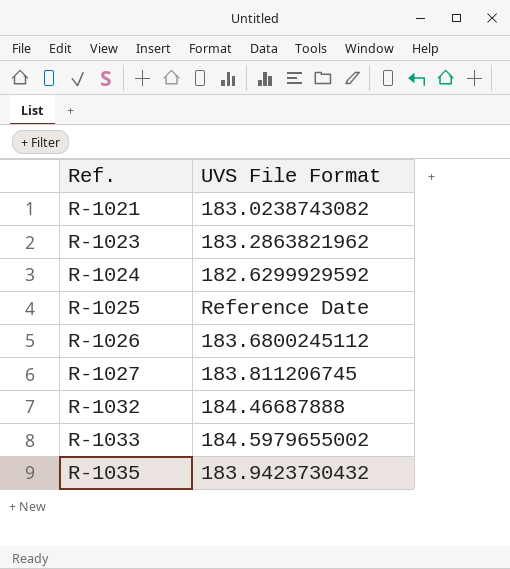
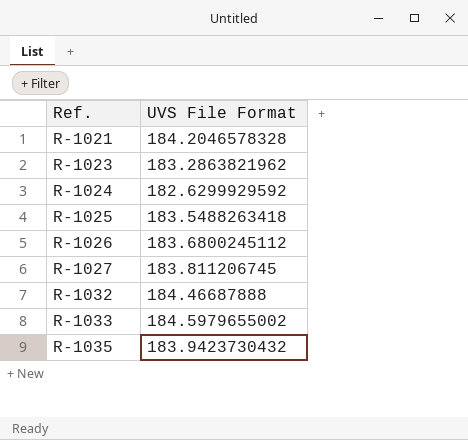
R-1021 | UVS File Format: 183.0238743082 -> 184.2046578328
R-1025 | UVS File Format: Reference Date -> 183.5488263418

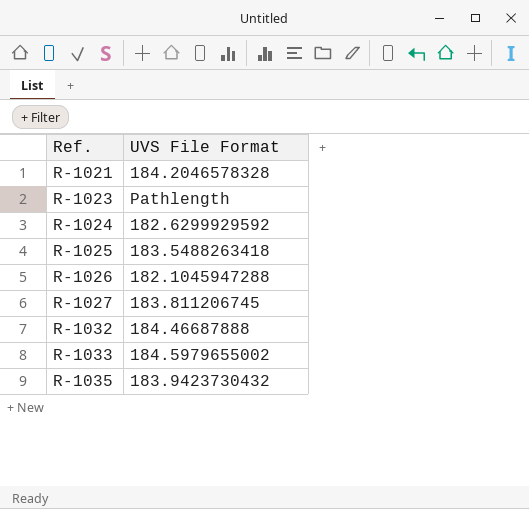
R-1023 | UVS File Format: 183.2863821962 -> Pathlength
R-1026 | UVS File Format: 183.6800245112 -> 182.1045947288

